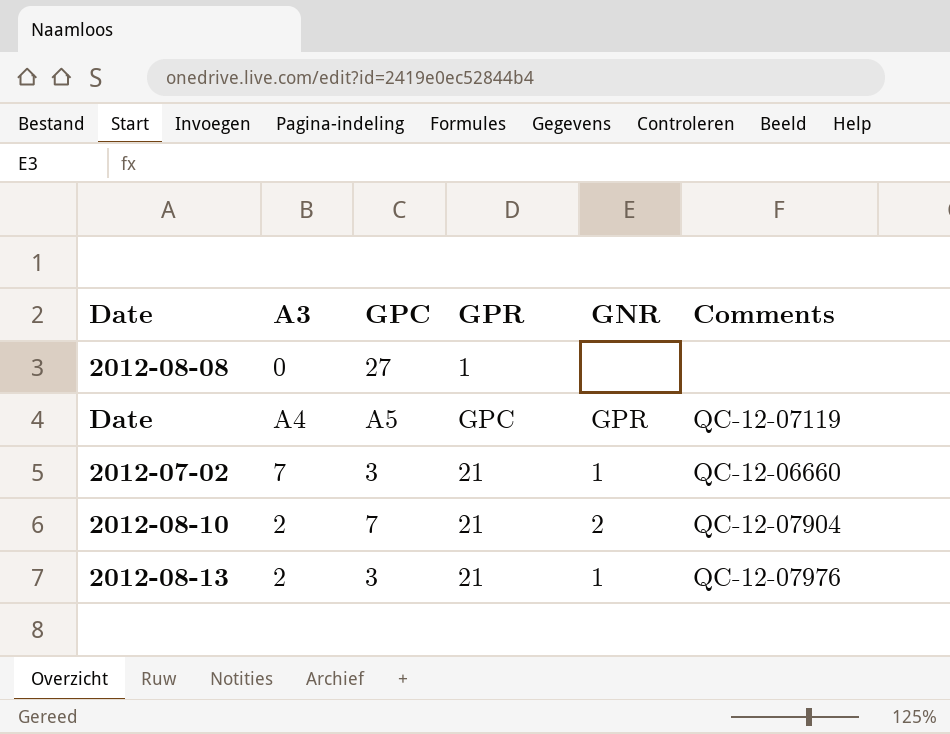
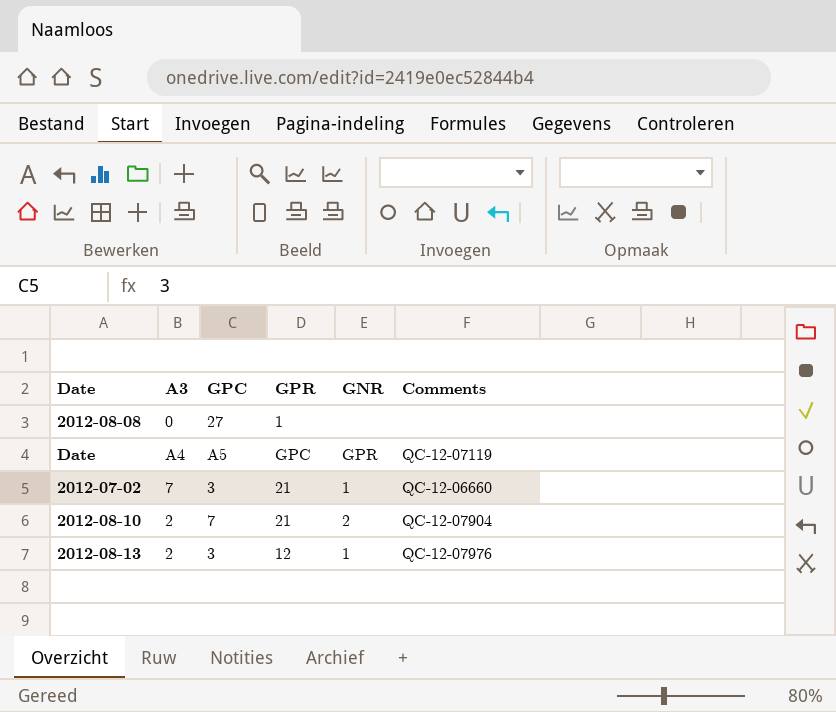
2012-08-13 | GPR: 21 -> 12

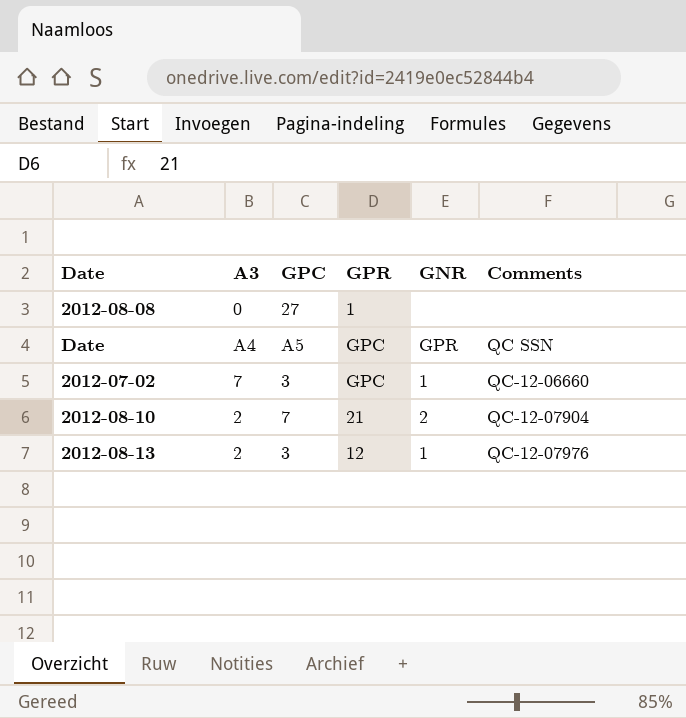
Date | Comments: QC-12-07119 -> QC SSN
2012-07-02 | GPR: 21 -> GPC

